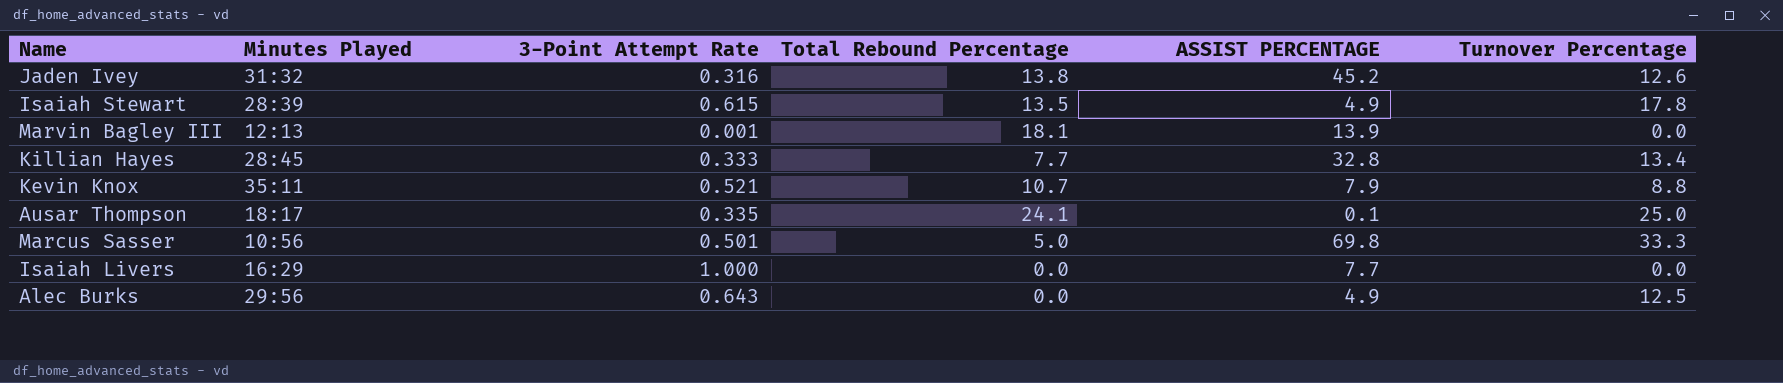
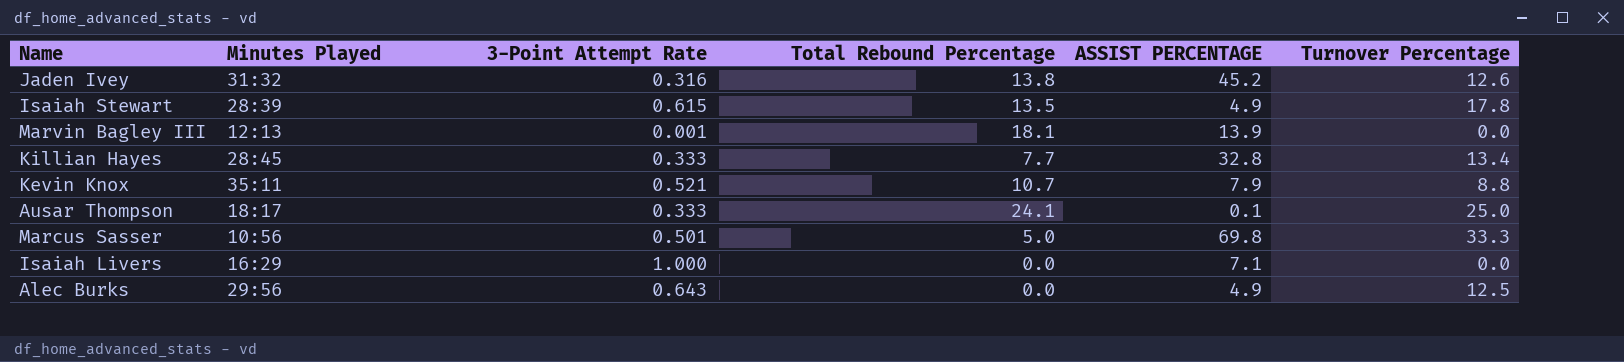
Ausar Thompson | 3-Point Attempt Rate: 0.335 -> 0.333
Isaiah Livers | ASSIST PERCENTAGE: 7.7 -> 7.1

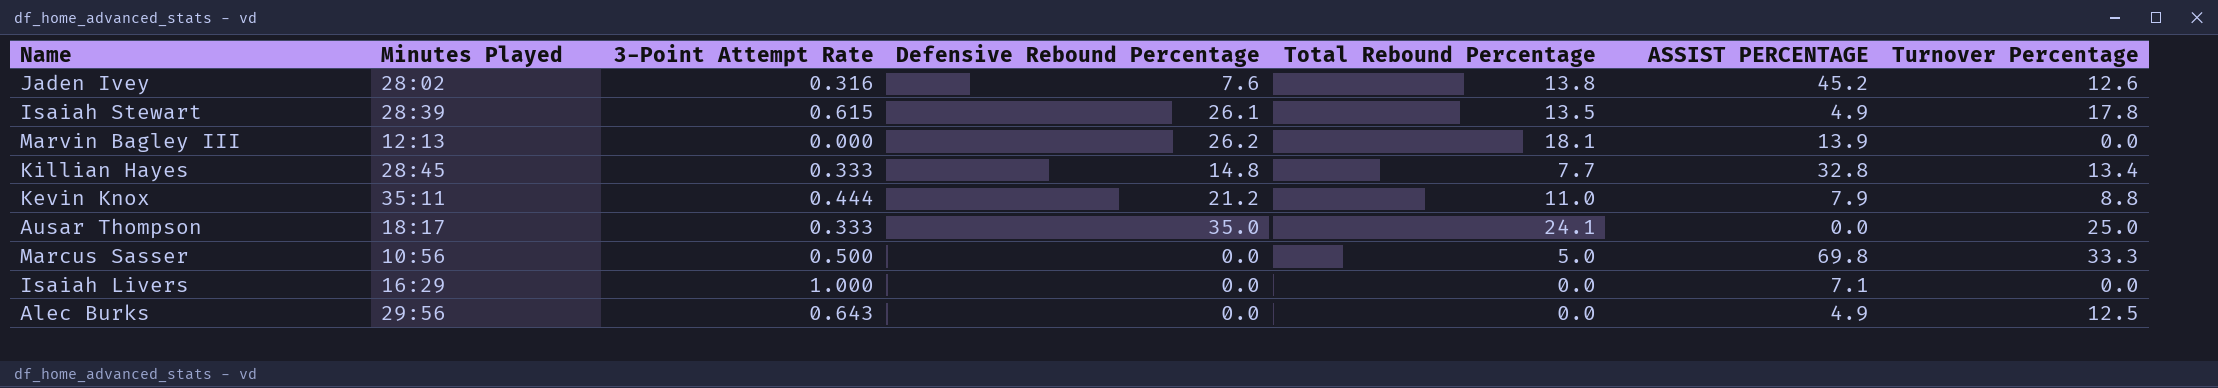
column Defensive Rebound Percentage | position: none -> 4
Jaden Ivey | Minutes Played: 31:32 -> 28:02
Marvin Bagley III | 3-Point Attempt Rate: 0.001 -> 0.000
Kevin Knox | 3-Point Attempt Rate: 0.521 -> 0.444
Kevin Knox | Total Rebound Percentage: 10.7 -> 11.0
Ausar Thompson | ASSIST PERCENTAGE: 0.1 -> 0.0
Marcus Sasser | 3-Point Attempt Rate: 0.501 -> 0.500

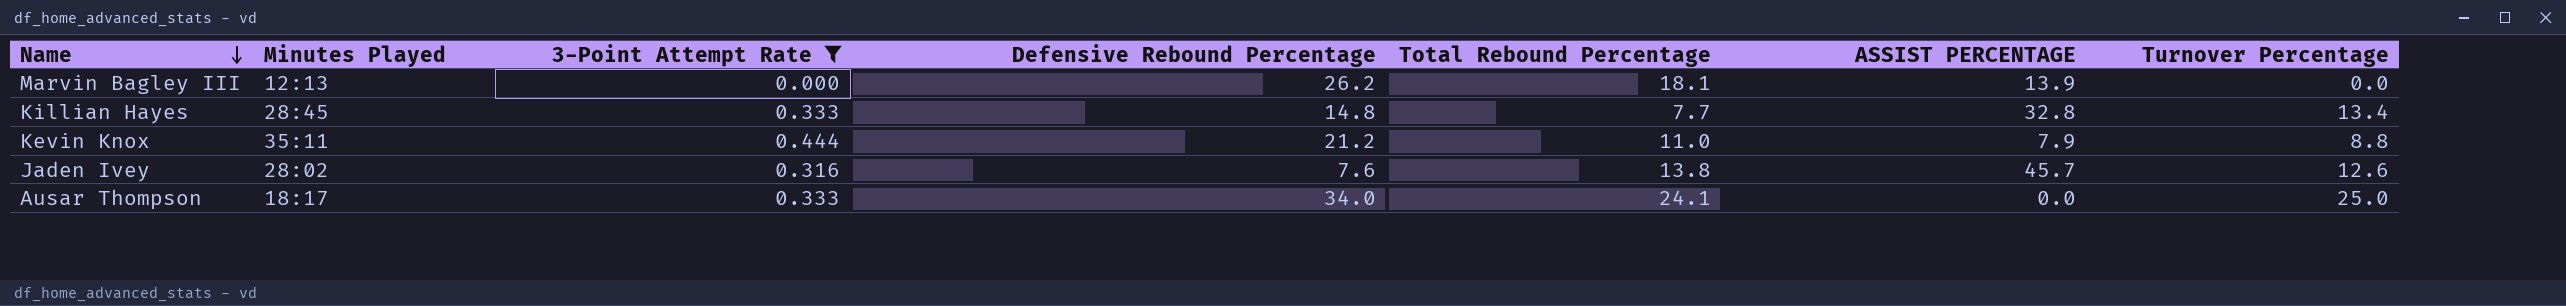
filter: none -> 3-Point Attempt Rate <= 0.444
row order: none -> Name descending
Jaden Ivey | ASSIST PERCENTAGE: 45.2 -> 45.7
Ausar Thompson | Defensive Rebound Percentage: 35.0 -> 34.0

